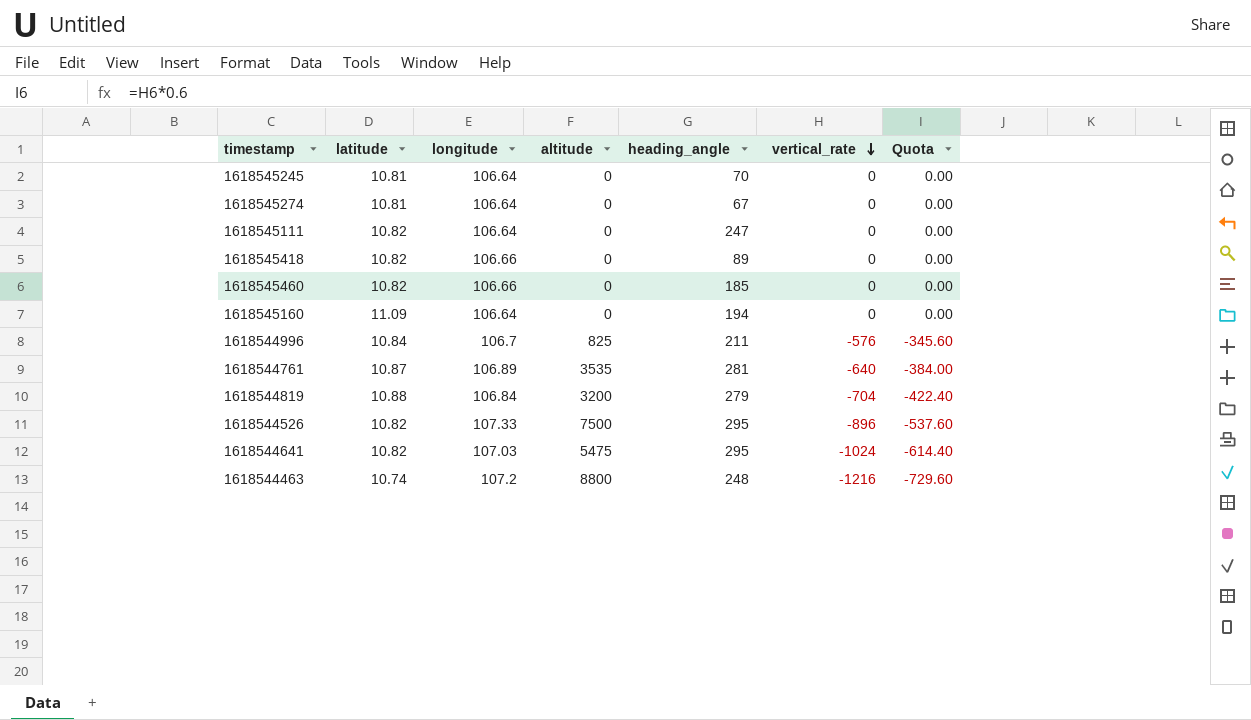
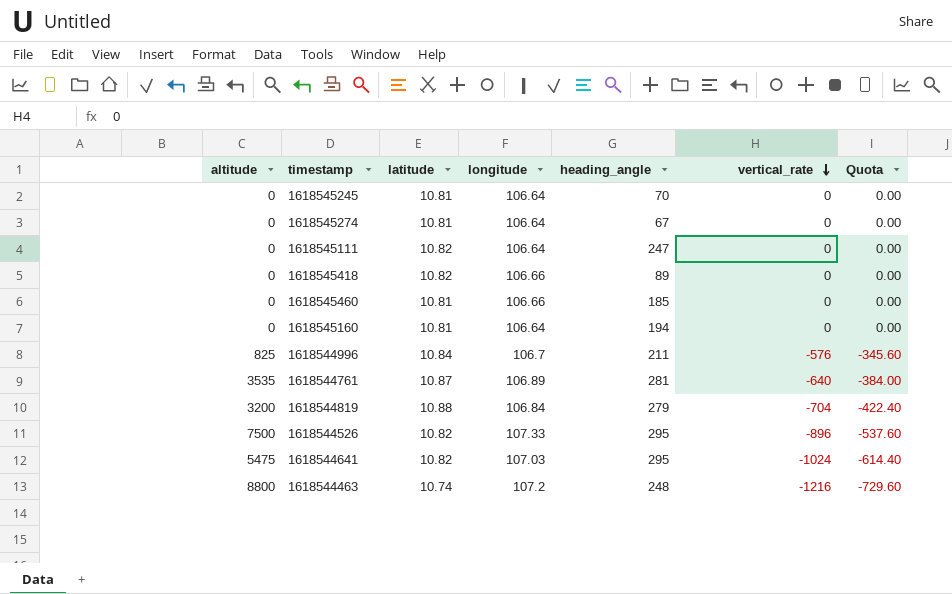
column altitude | position: 4 -> 1
1618545460 | latitude: 10.82 -> 10.81
1618545160 | latitude: 11.09 -> 10.81

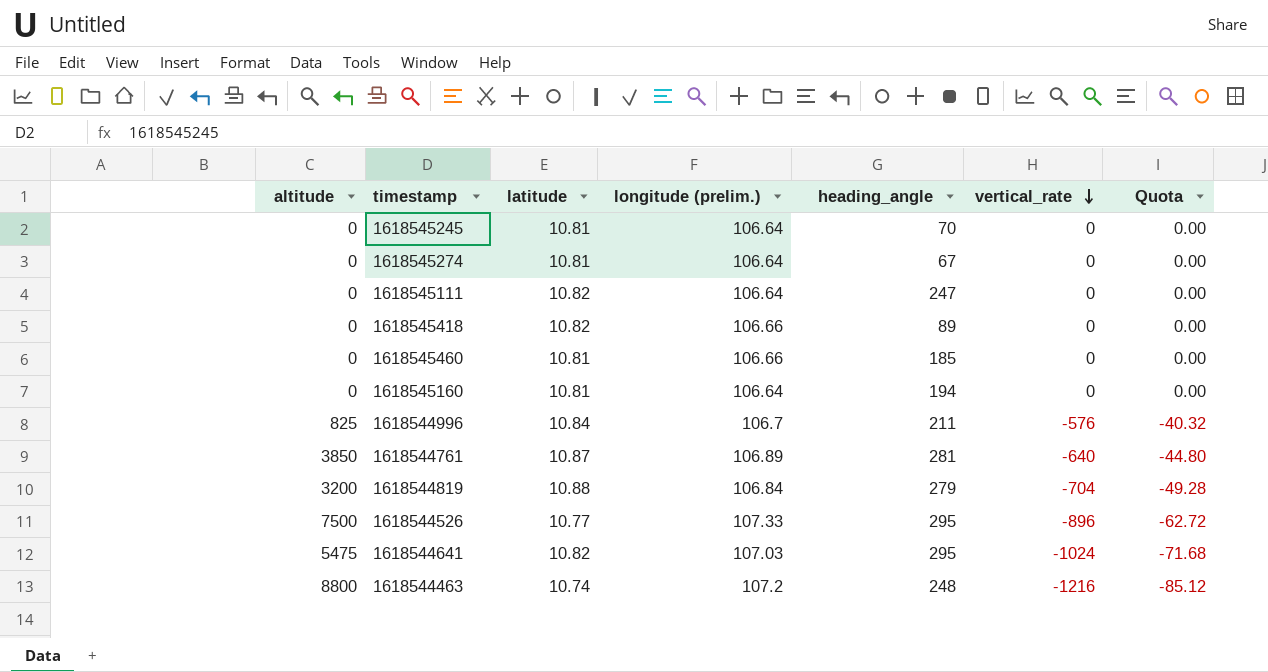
column name: longitude -> longitude (prelim.)
column Quota | formula: [vertical_rate] * 0.6 -> [vertical_rate] * 0.07
1618544761 | altitude: 3535 -> 3850
1618544526 | latitude: 10.82 -> 10.77

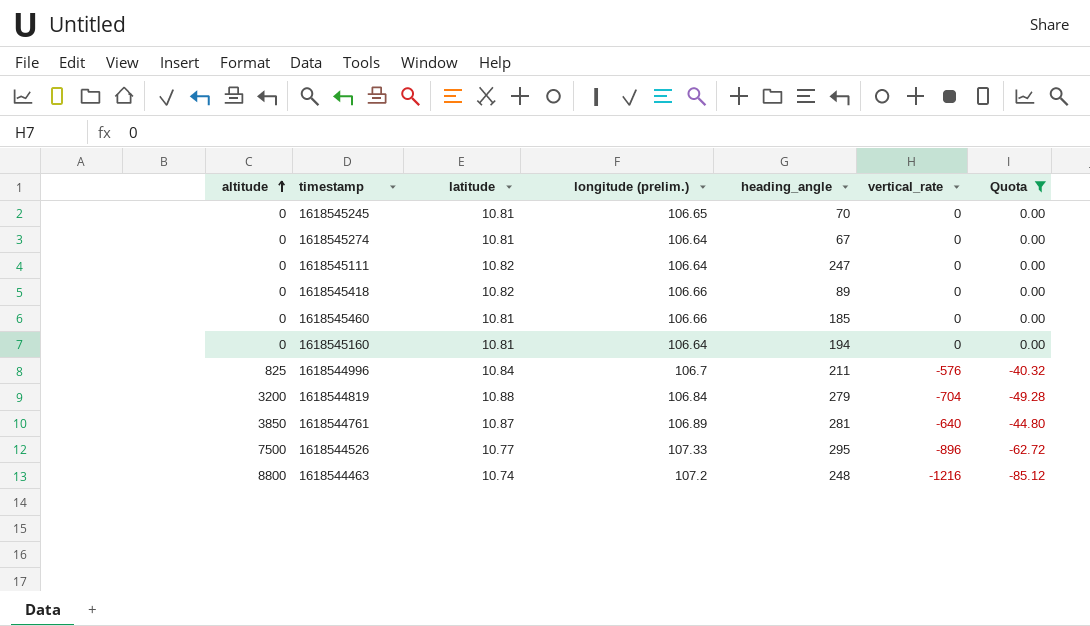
filter: none -> Quota != -71.68
row order: vertical_rate descending -> altitude ascending
1618545245 | longitude (prelim.): 106.64 -> 106.65

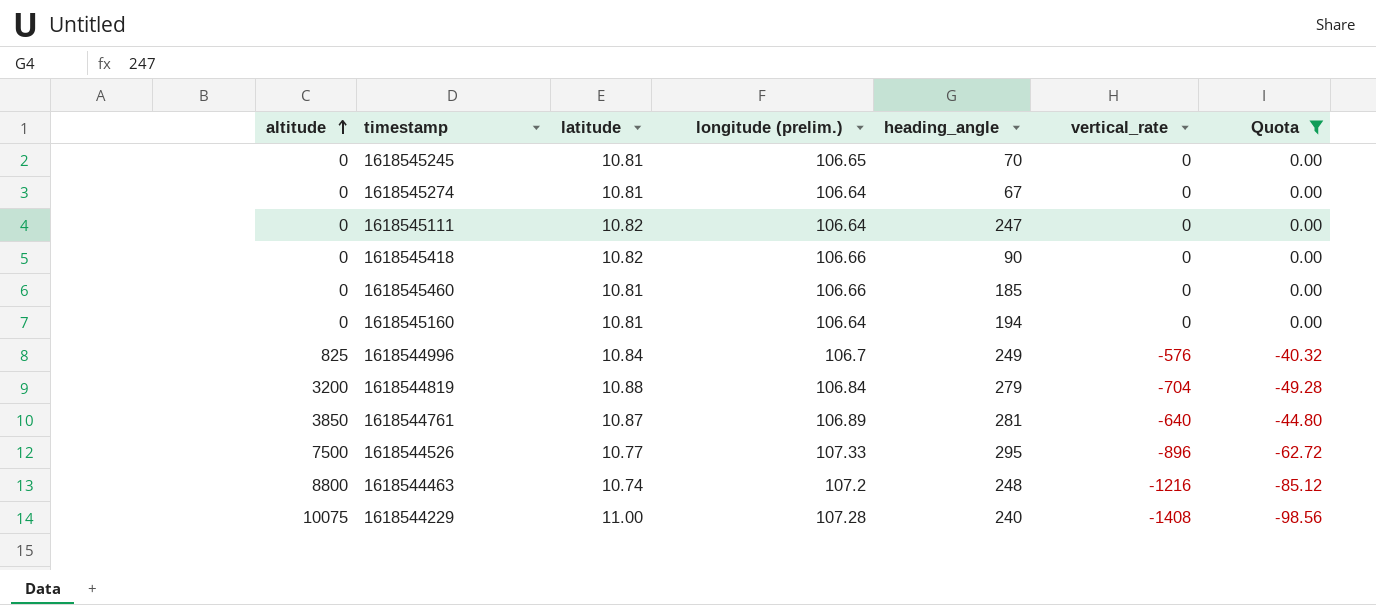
1618545418 | heading_angle: 89 -> 90
1618544996 | heading_angle: 211 -> 249
row 1618544229: none -> 10075 | 11.00 | 107.28 | 240 | -1408 | -98.56

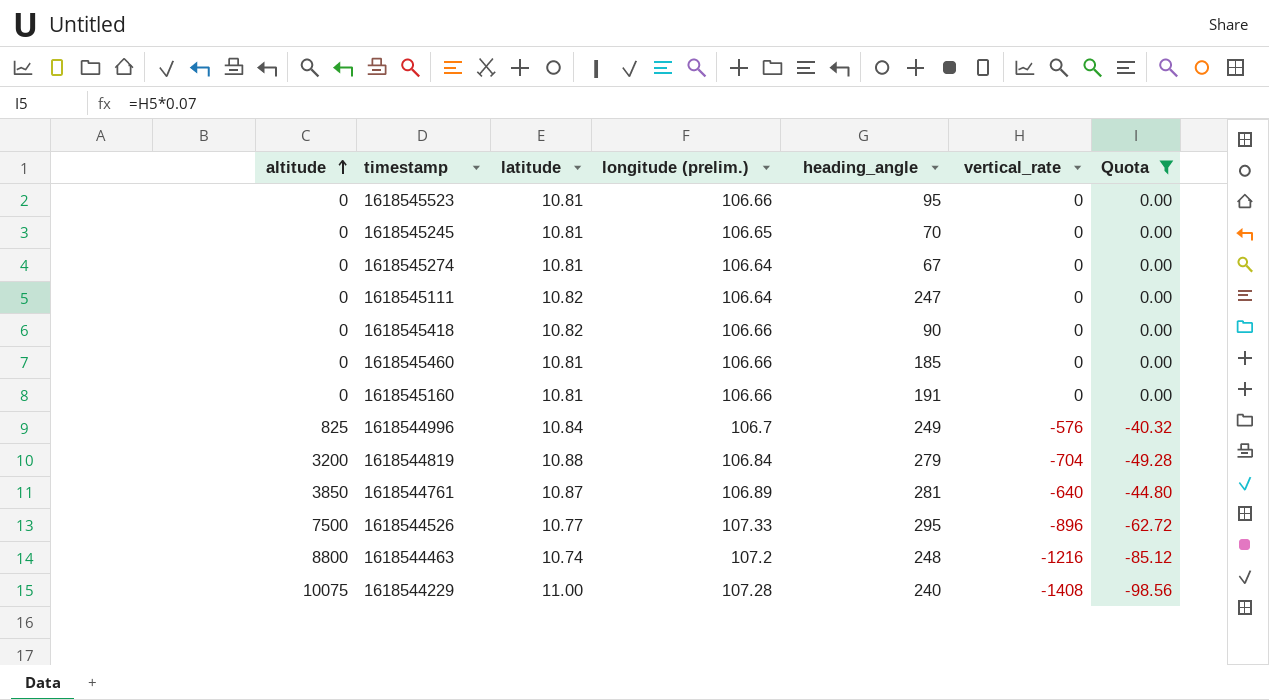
row 1618545523: none -> 0 | 10.81 | 106.66 | 95 | 0 | 0.00
1618545160 | longitude (prelim.): 106.64 -> 106.66
1618545160 | heading_angle: 194 -> 191

